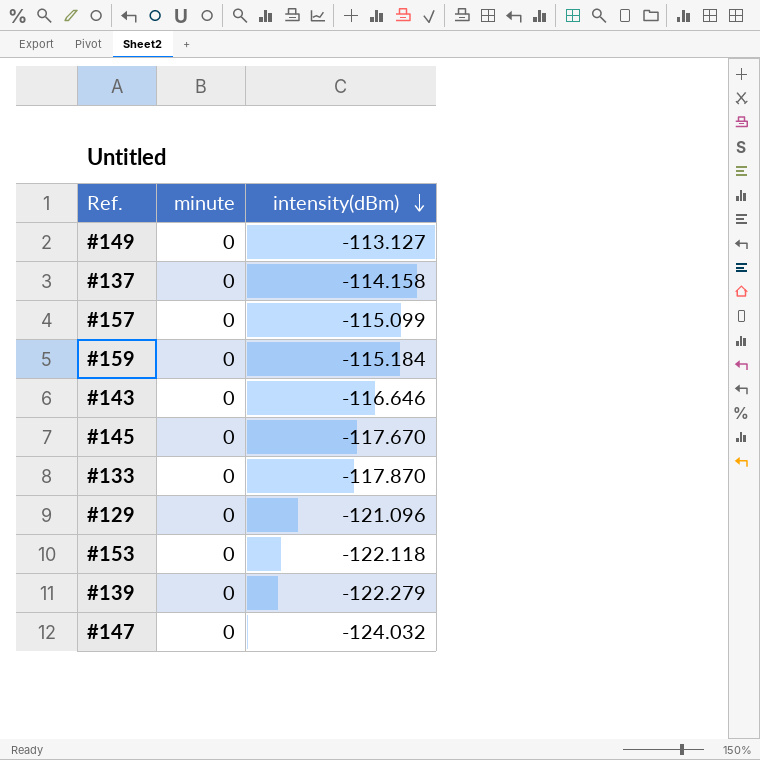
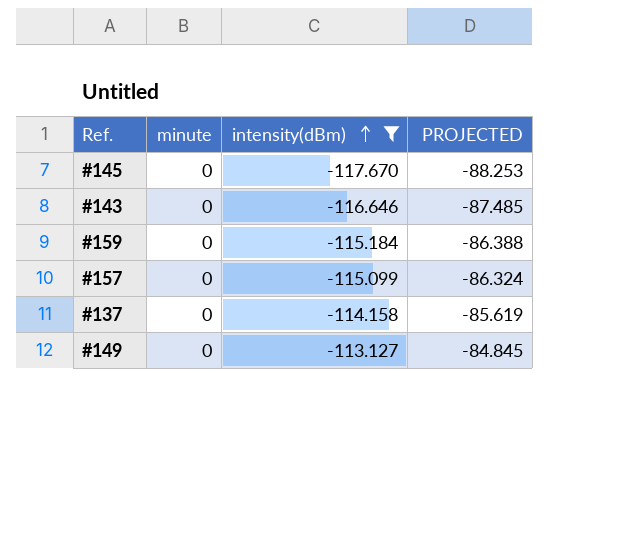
filter: none -> intensity(dBm) >= -117.670
row order: intensity(dBm) descending -> intensity(dBm) ascending
column PROJECTED | formula: none -> [intensity(dBm)] * 0.75

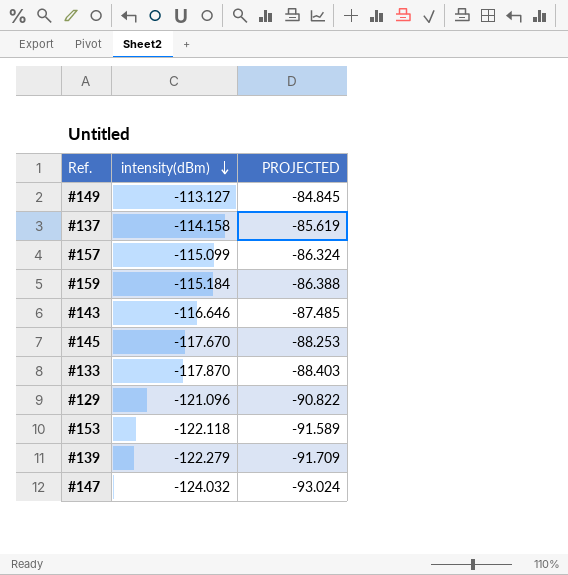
filter: intensity(dBm) >= -117.670 -> none
row order: intensity(dBm) ascending -> intensity(dBm) descending
column minute | position: 2 -> none

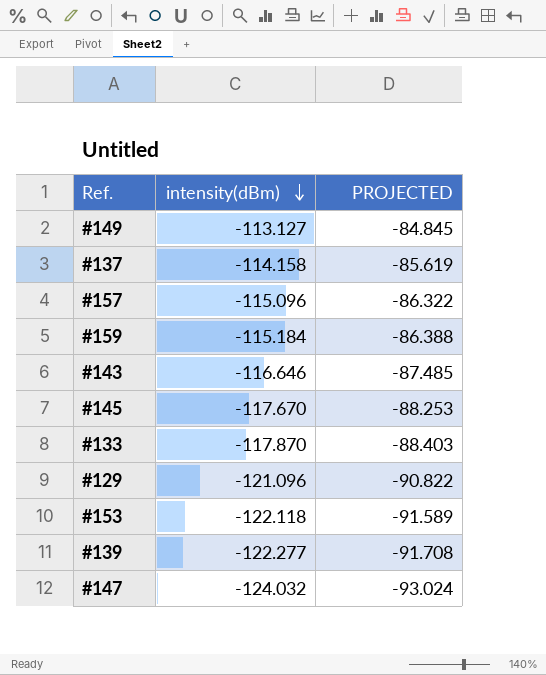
#157 | intensity(dBm): -115.099 -> -115.096
#157 | PROJECTED: -86.324 -> -86.322
#139 | intensity(dBm): -122.279 -> -122.277
#139 | PROJECTED: -91.709 -> -91.708

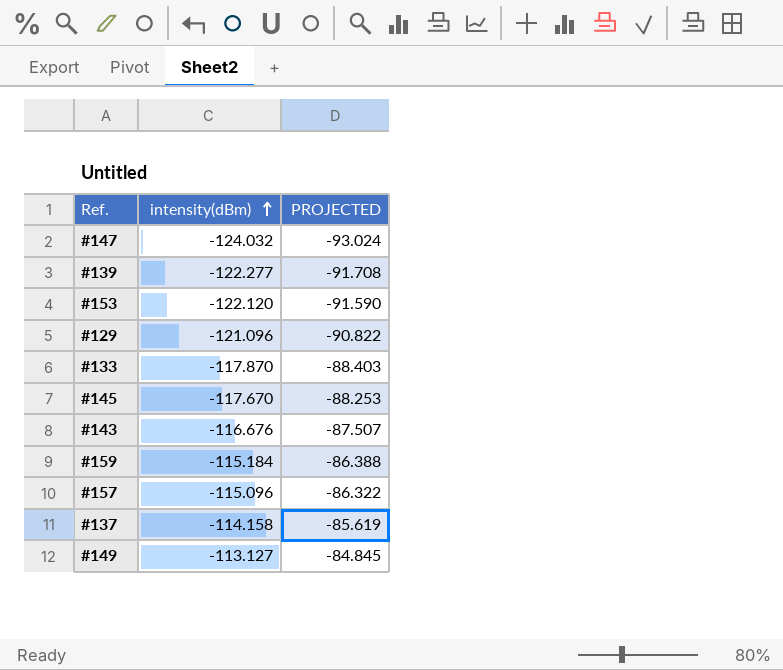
row order: intensity(dBm) descending -> intensity(dBm) ascending
#153 | intensity(dBm): -122.118 -> -122.120
#153 | PROJECTED: -91.589 -> -91.590
#143 | intensity(dBm): -116.646 -> -116.676
#143 | PROJECTED: -87.485 -> -87.507

